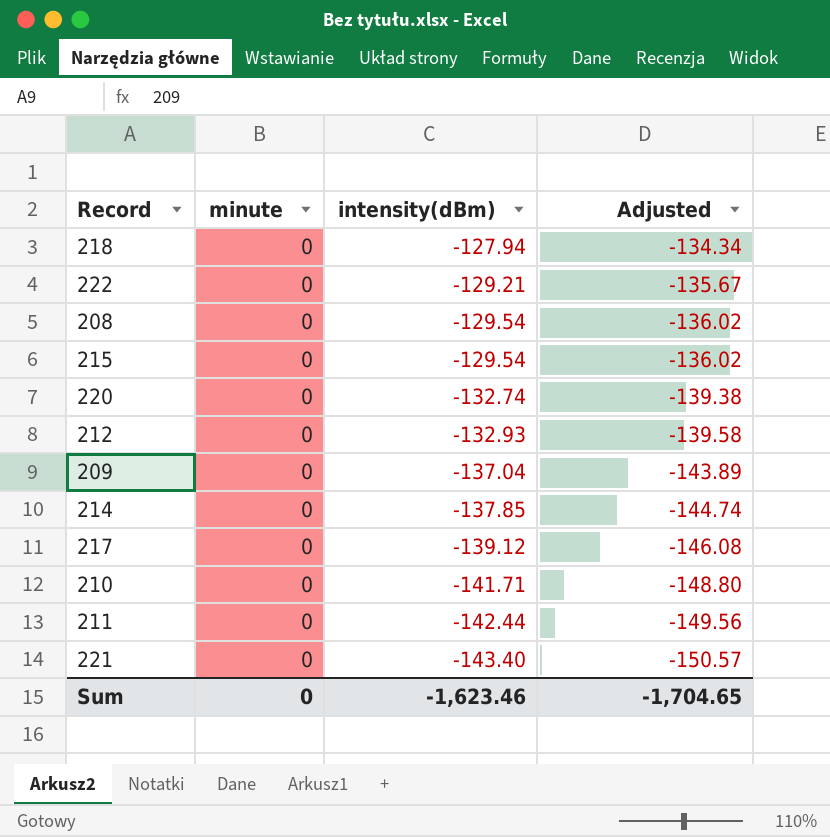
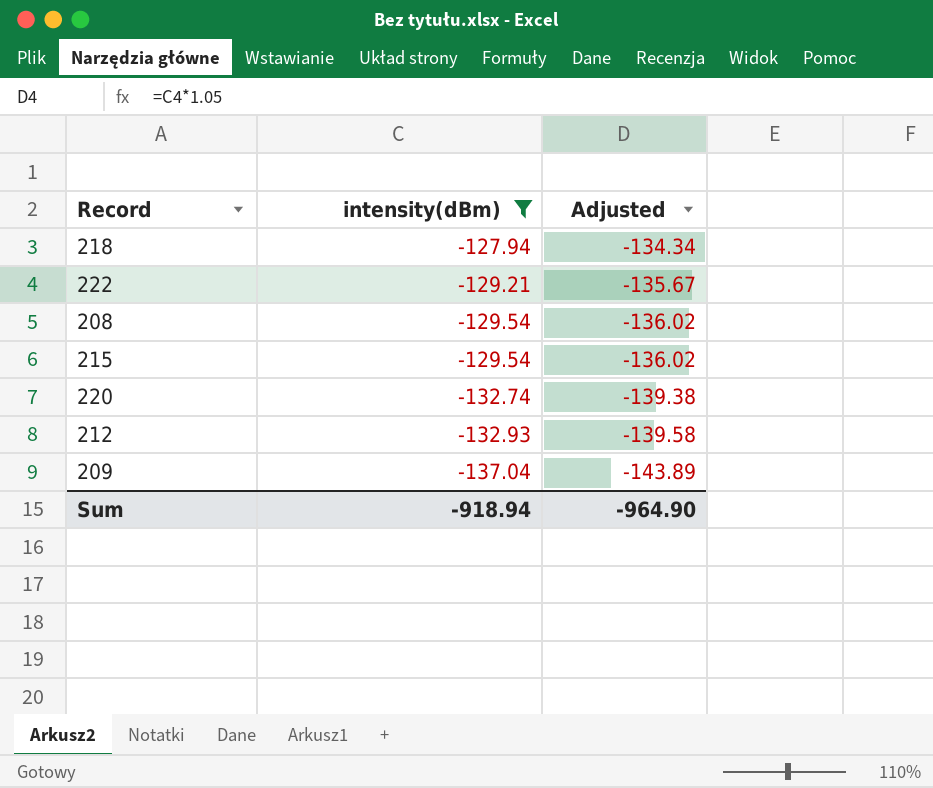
filter: none -> intensity(dBm) >= -137.04
column minute | position: 2 -> none
Sum | intensity(dBm): -1,623.46 -> -918.94
Sum | Adjusted: -1,704.65 -> -964.90

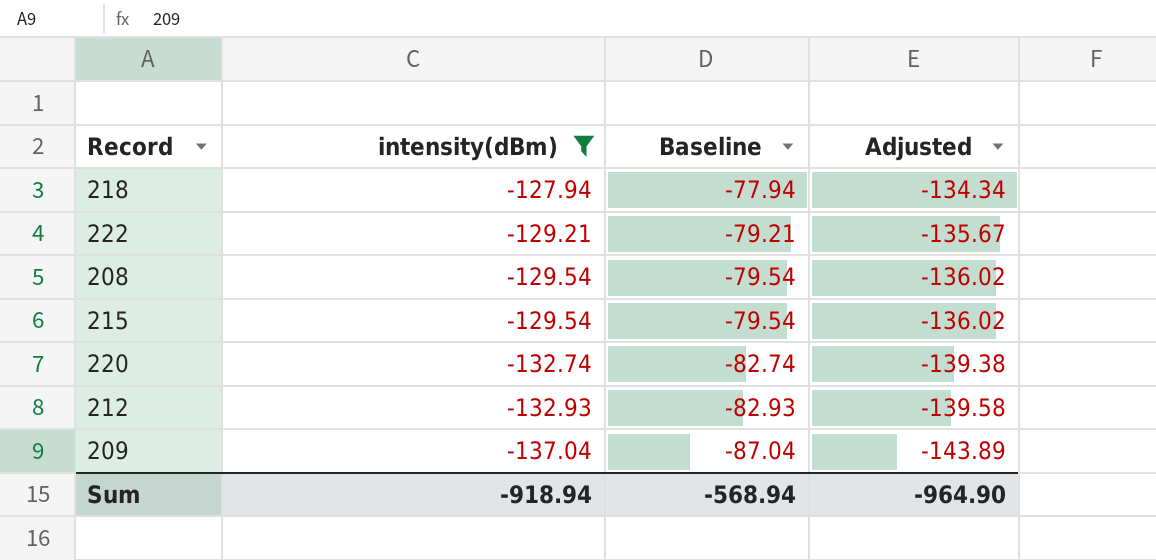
column Baseline | formula: none -> [intensity(dBm)] + 50

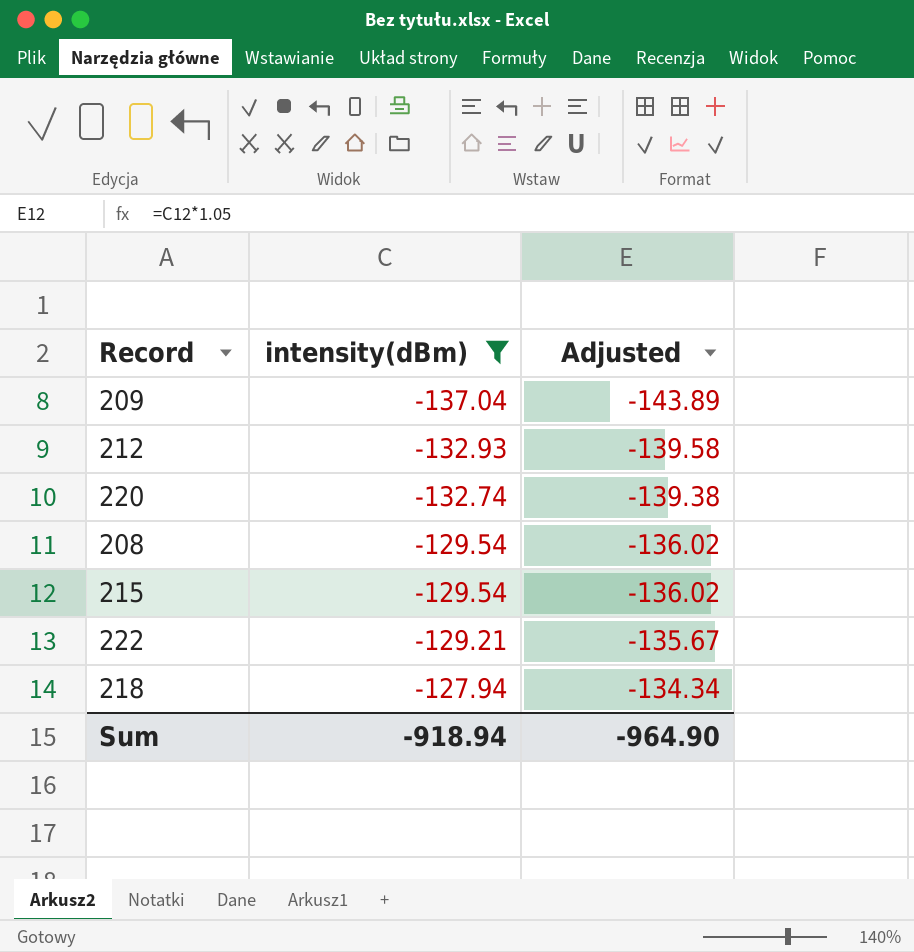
row order: intensity(dBm) descending -> intensity(dBm) ascending
column Baseline | formula: [intensity(dBm)] + 50 -> none

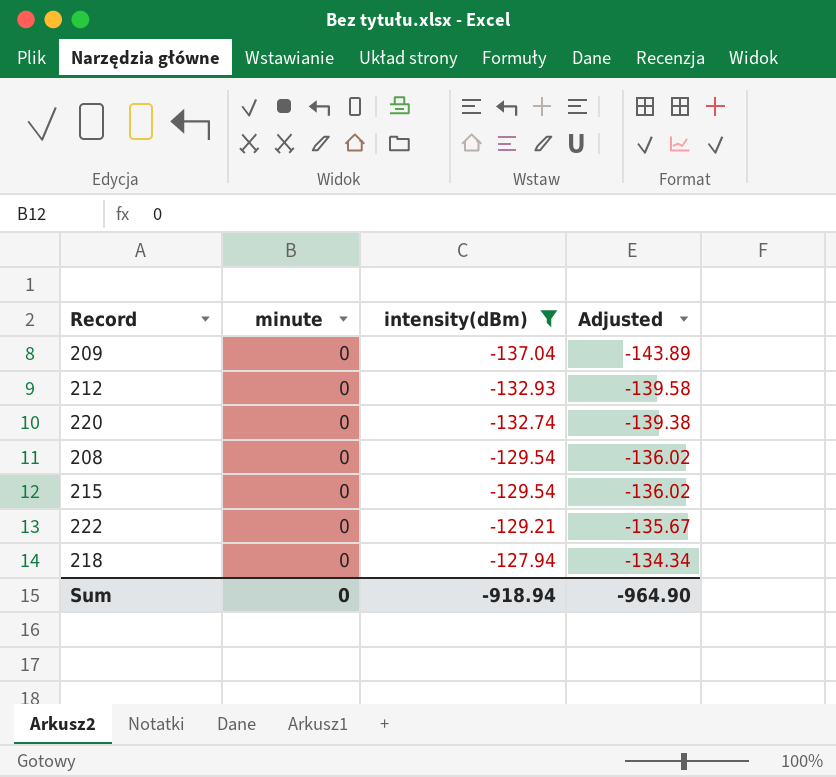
column minute | position: none -> 2

